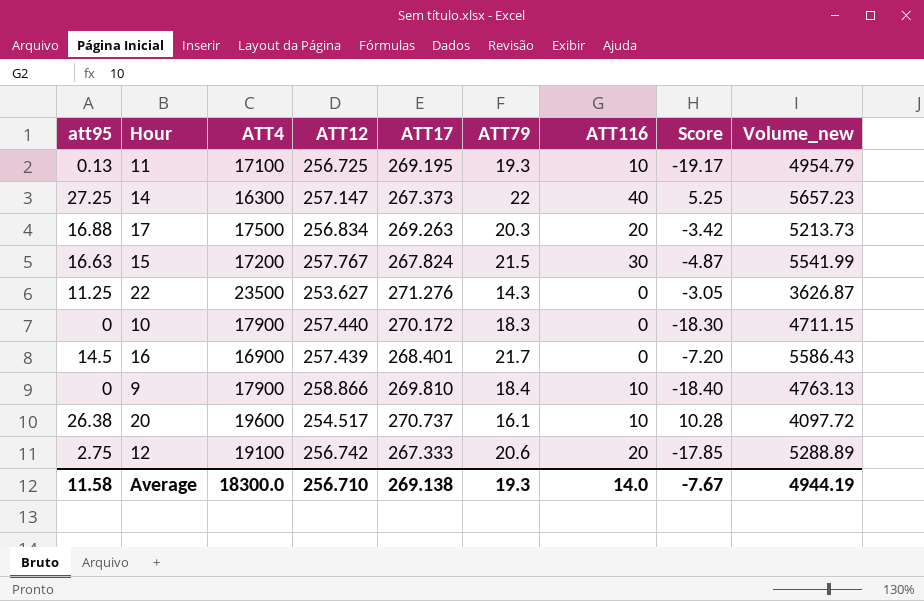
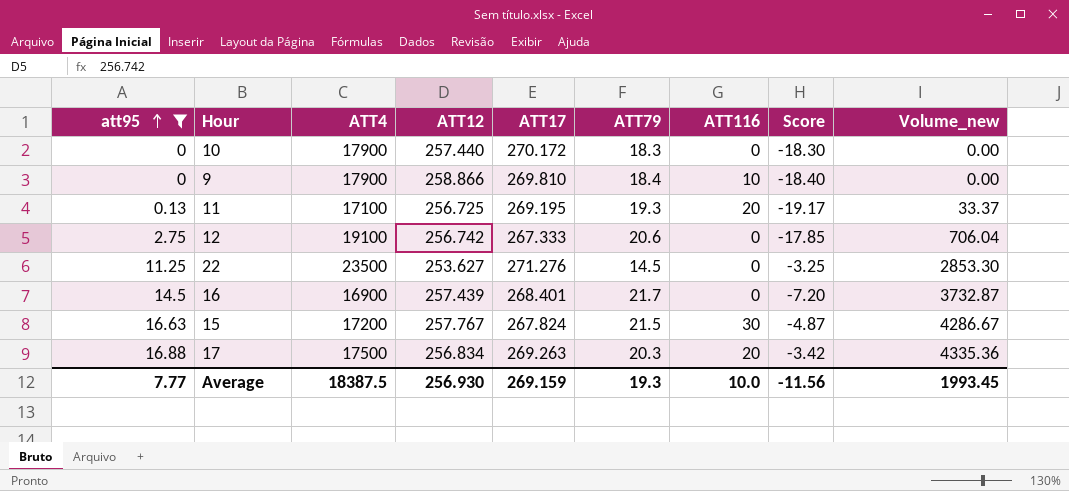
filter: none -> att95 <= 16.88
row order: none -> att95 ascending
column Volume_new | formula: [ATT12] * [ATT79] -> [att95] * [ATT12]
11 | ATT116: 10 -> 20
12 | ATT116: 20 -> 0
22 | ATT79: 14.3 -> 14.5
22 | Score: -3.05 -> -3.25
Average | att95: 11.58 -> 7.77
Average | ATT4: 18300.0 -> 18387.5
Average | ATT12: 256.710 -> 256.930
Average | ATT17: 269.138 -> 269.159
Average | ATT116: 14.0 -> 10.0
Average | Score: -7.67 -> -11.56
Average | Volume_new: 4944.19 -> 1993.45

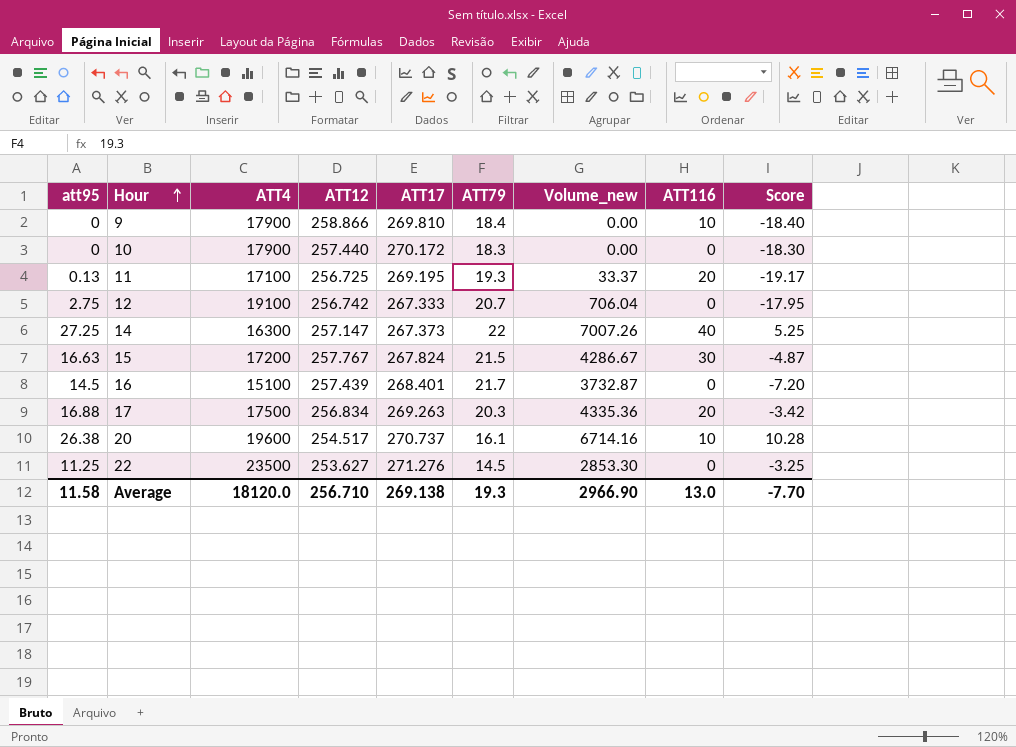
filter: att95 <= 16.88 -> none
row order: att95 ascending -> Hour ascending
column Volume_new | position: 9 -> 7
12 | ATT79: 20.6 -> 20.7
12 | Score: -17.85 -> -17.95
16 | ATT4: 16900 -> 15100
Average | att95: 7.77 -> 11.58
Average | ATT4: 18387.5 -> 18120.0
Average | ATT12: 256.930 -> 256.710
Average | ATT17: 269.159 -> 269.138
Average | Volume_new: 1993.45 -> 2966.90
Average | ATT116: 10.0 -> 13.0
Average | Score: -11.56 -> -7.70

